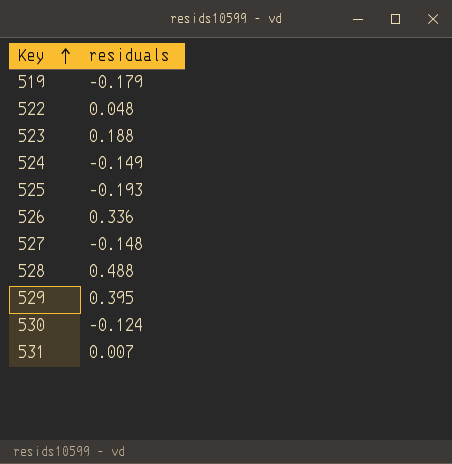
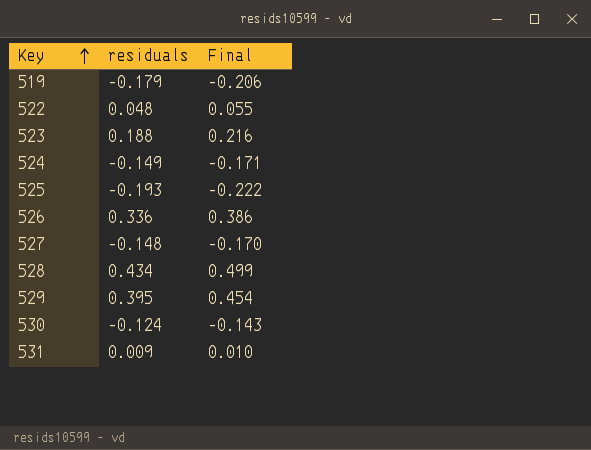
column Final | formula: none -> [residuals] * 1.15
528 | residuals: 0.488 -> 0.434
531 | residuals: 0.007 -> 0.009

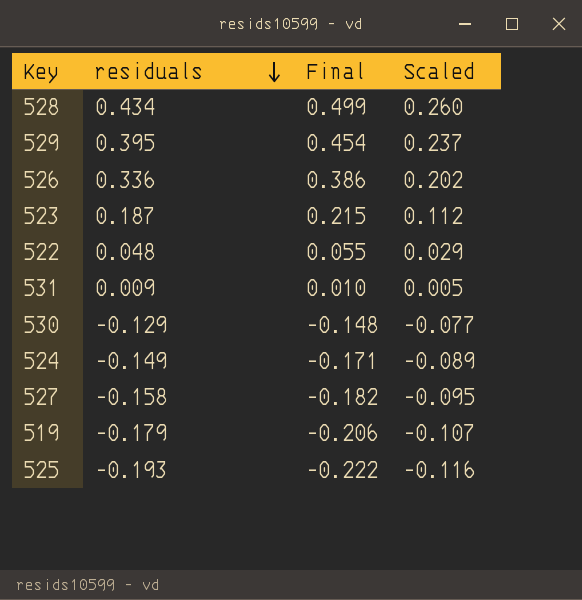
row order: Key ascending -> residuals descending
column Scaled | formula: none -> [residuals] * 0.6
523 | residuals: 0.188 -> 0.187
523 | Final: 0.216 -> 0.215
530 | residuals: -0.124 -> -0.129
530 | Final: -0.143 -> -0.148
527 | residuals: -0.148 -> -0.158
527 | Final: -0.170 -> -0.182

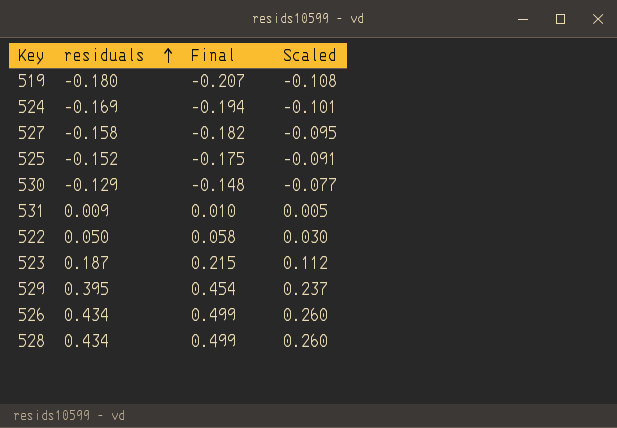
row order: residuals descending -> residuals ascending
519 | residuals: -0.179 -> -0.180
519 | Final: -0.206 -> -0.207
519 | Scaled: -0.107 -> -0.108
524 | residuals: -0.149 -> -0.169
524 | Final: -0.171 -> -0.194
524 | Scaled: -0.089 -> -0.101
525 | residuals: -0.193 -> -0.152
525 | Final: -0.222 -> -0.175
525 | Scaled: -0.116 -> -0.091
522 | residuals: 0.048 -> 0.050
522 | Final: 0.055 -> 0.058
522 | Scaled: 0.029 -> 0.030
526 | residuals: 0.336 -> 0.434
526 | Final: 0.386 -> 0.499
526 | Scaled: 0.202 -> 0.260

